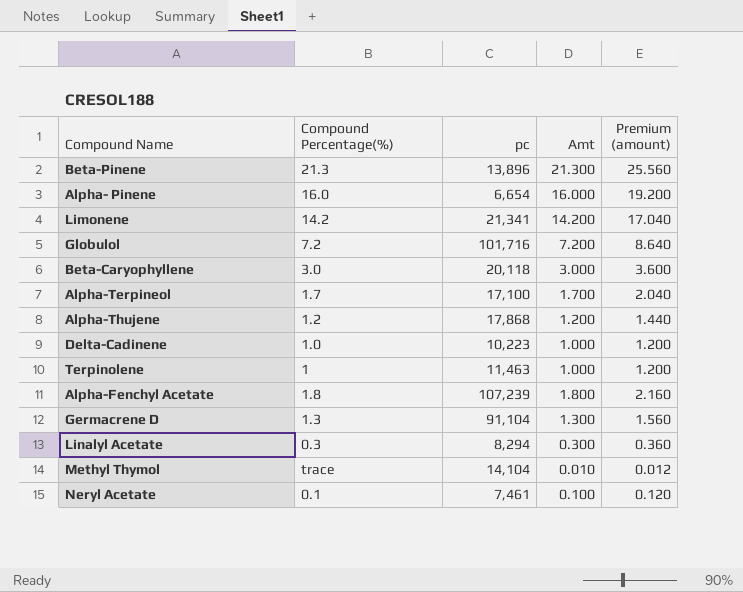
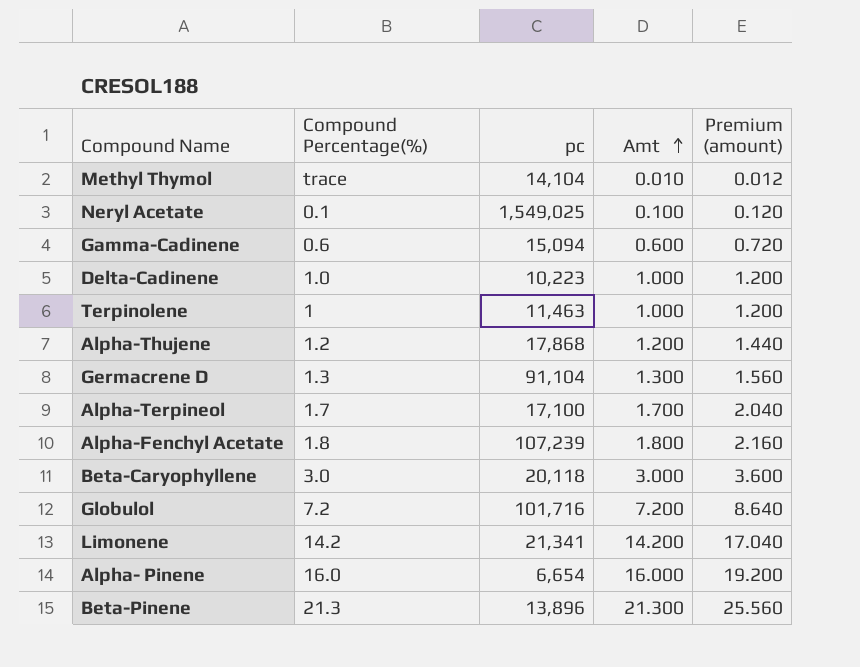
row order: none -> Amt ascending
row Linalyl Acetate: 0.3 | 8,294 | 0.300 | 0.360 -> none
Neryl Acetate | pc: 7,461 -> 1,549,025
row Gamma-Cadinene: none -> 0.6 | 15,094 | 0.600 | 0.720

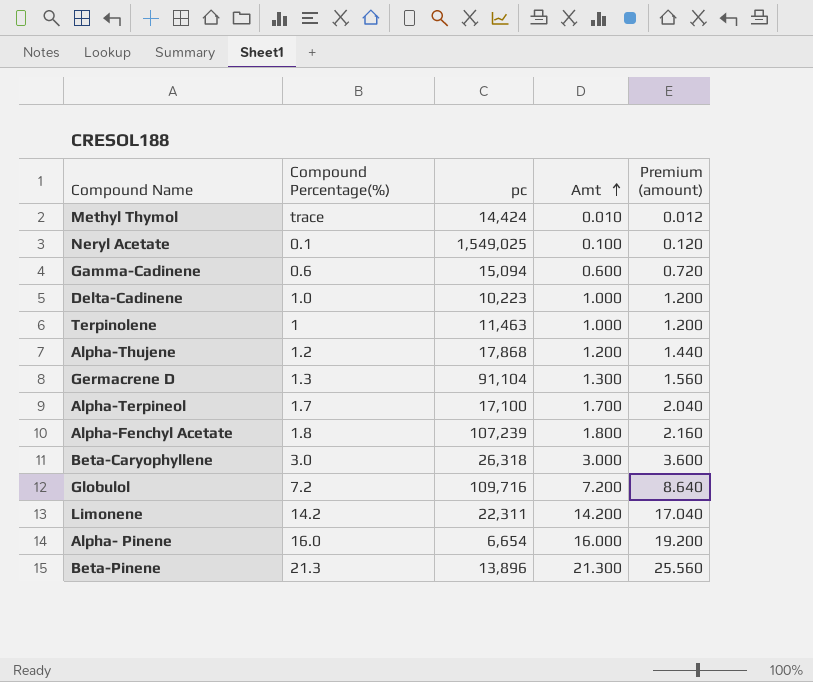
Methyl Thymol | pc: 14,104 -> 14,424
Beta-Caryophyllene | pc: 20,118 -> 26,318
Globulol | pc: 101,716 -> 109,716
Limonene | pc: 21,341 -> 22,311

